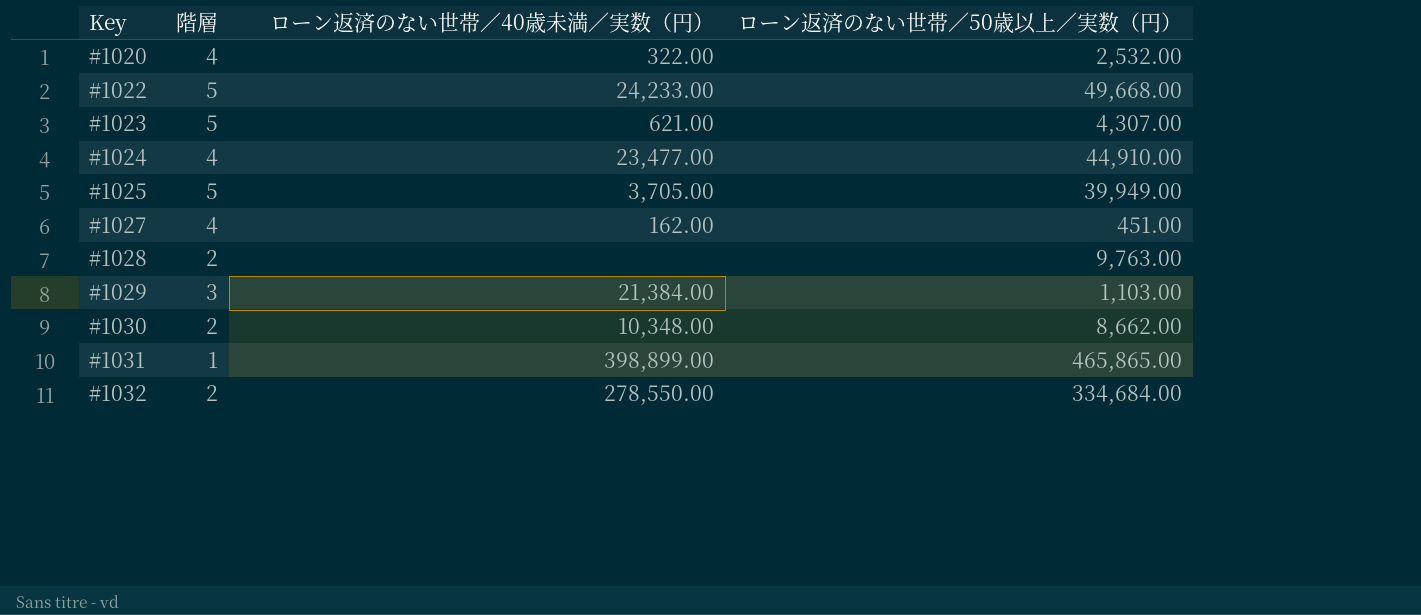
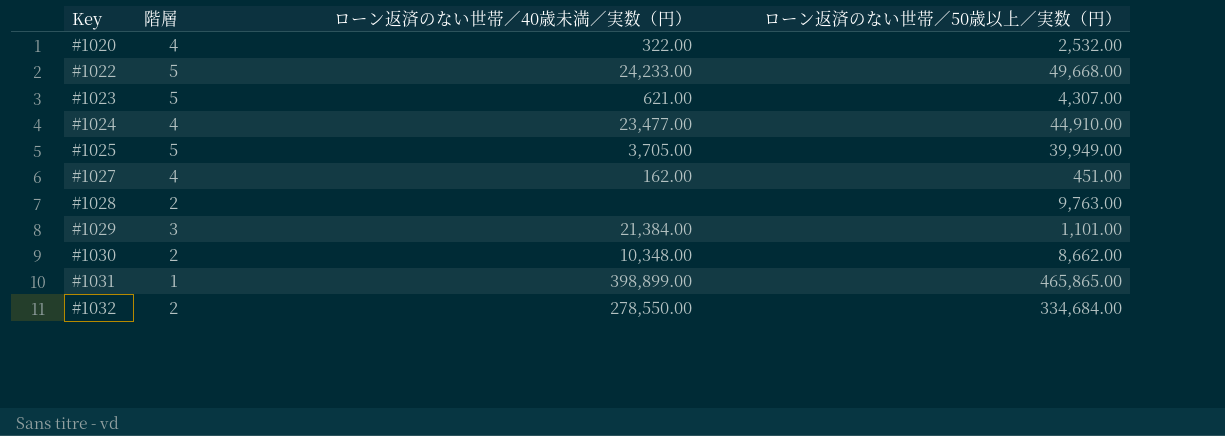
#1029 | ローン返済のない世帯／50歳以上／実数（円）: 1,103.00 -> 1,101.00

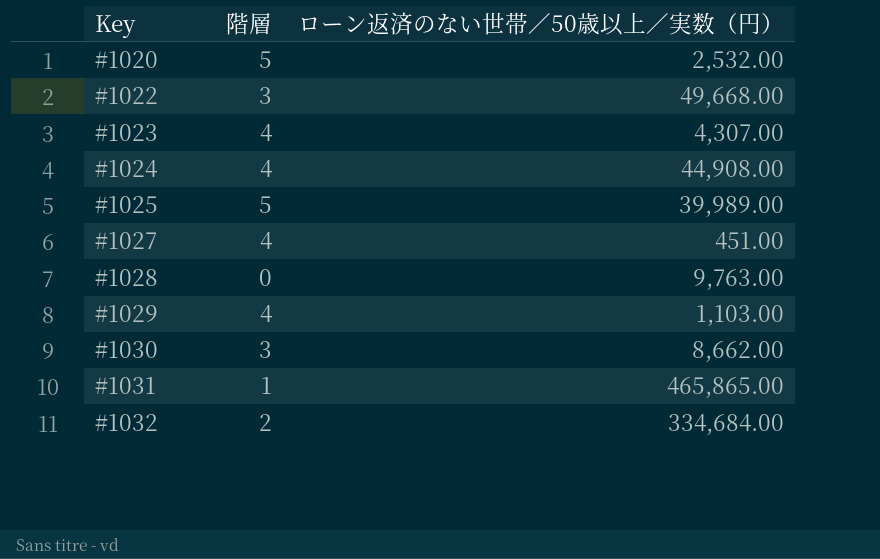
column ローン返済のない世帯／40歳未満／実数（円） | position: 3 -> none
#1020 | 階層: 4 -> 5
#1022 | 階層: 5 -> 3
#1023 | 階層: 5 -> 4
#1024 | ローン返済のない世帯／50歳以上／実数（円）: 44,910.00 -> 44,908.00
#1025 | ローン返済のない世帯／50歳以上／実数（円）: 39,949.00 -> 39,989.00
#1028 | 階層: 2 -> 0
#1029 | 階層: 3 -> 4
#1029 | ローン返済のない世帯／50歳以上／実数（円）: 1,101.00 -> 1,103.00
#1030 | 階層: 2 -> 3

